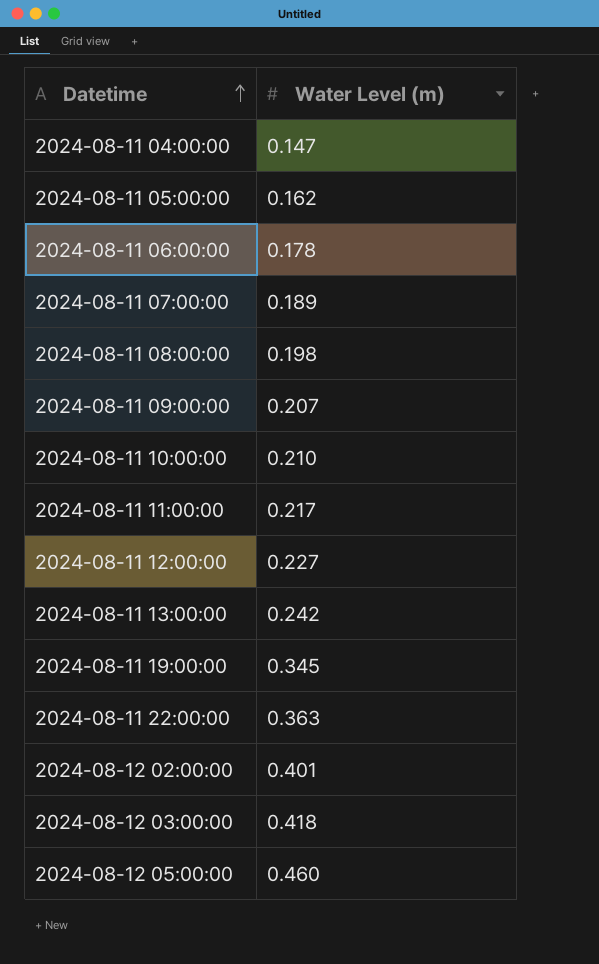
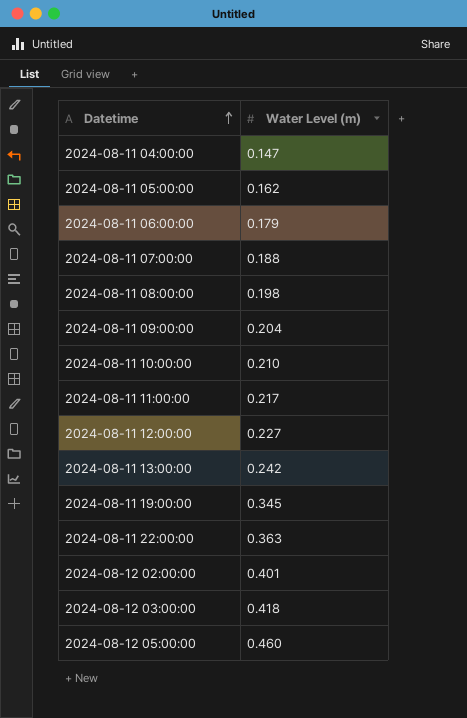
2024-08-11 06:00:00 | Water Level (m): 0.178 -> 0.179
2024-08-11 07:00:00 | Water Level (m): 0.189 -> 0.188
2024-08-11 09:00:00 | Water Level (m): 0.207 -> 0.204

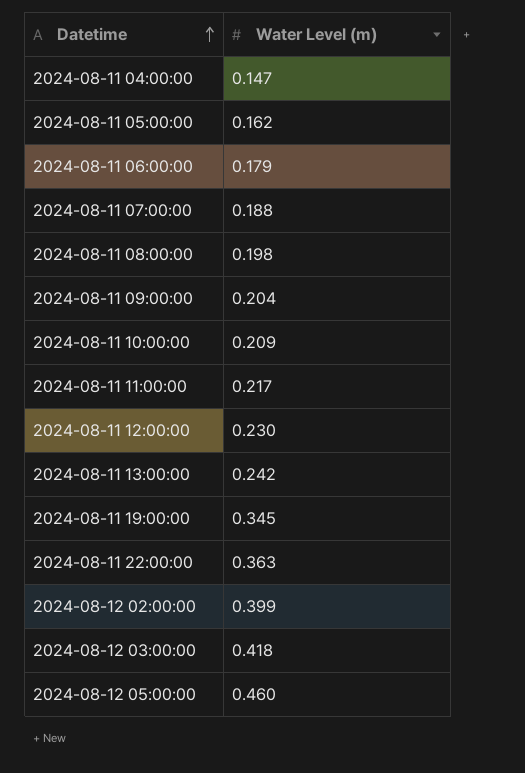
2024-08-11 10:00:00 | Water Level (m): 0.210 -> 0.209
2024-08-11 12:00:00 | Water Level (m): 0.227 -> 0.230
2024-08-12 02:00:00 | Water Level (m): 0.401 -> 0.399

